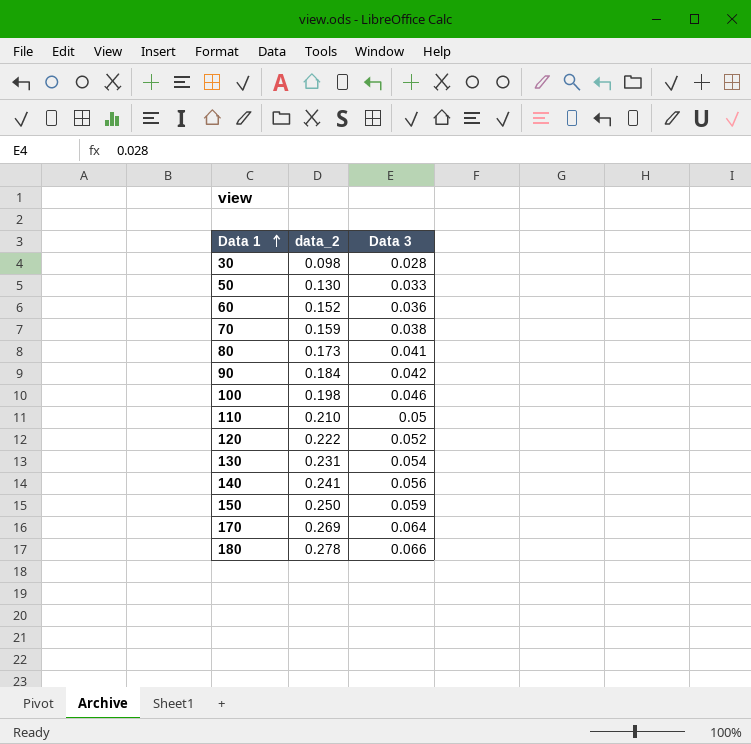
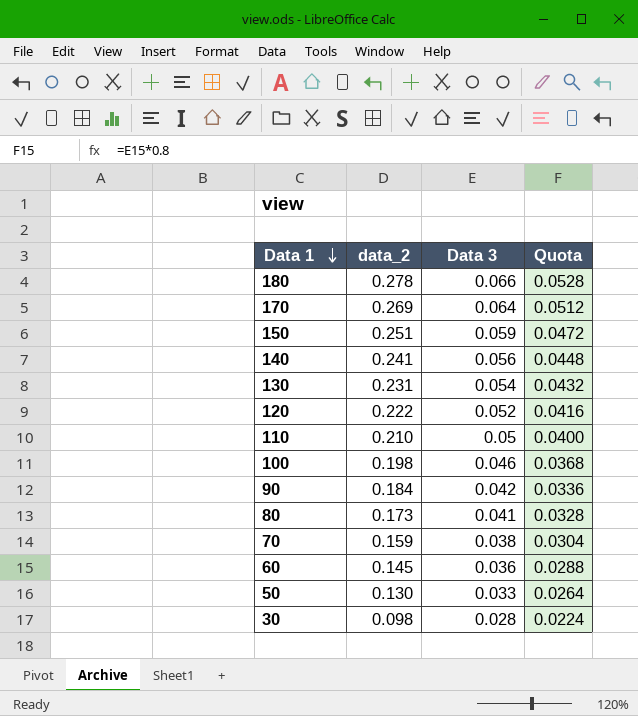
row order: Data 1 ascending -> Data 1 descending
column Quota | formula: none -> [Data 3] * 0.8
150 | data_2: 0.250 -> 0.251
60 | data_2: 0.152 -> 0.145

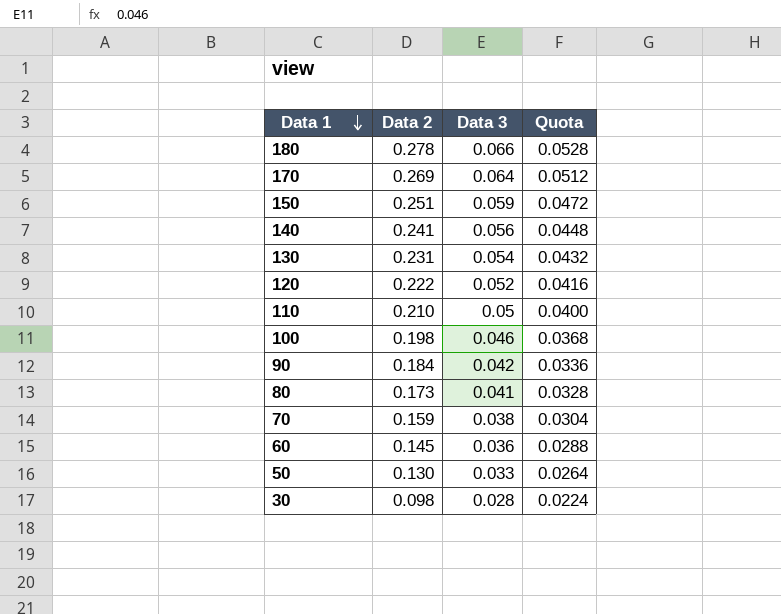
column name: data_2 -> Data 2

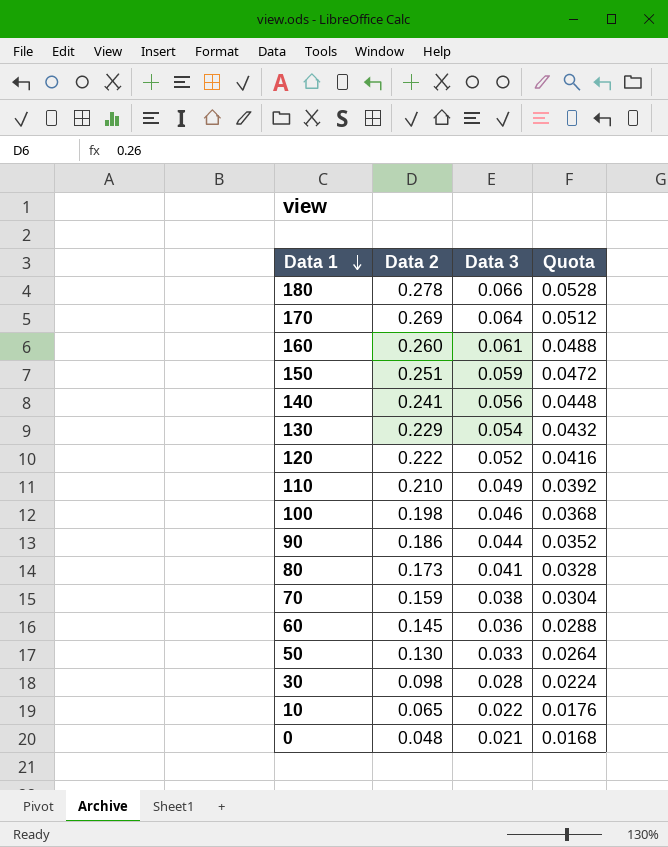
row 160: none -> 0.260 | 0.061 | 0.0488
130 | Data 2: 0.231 -> 0.229
110 | Data 3: 0.05 -> 0.049
110 | Quota: 0.0400 -> 0.0392
90 | Data 2: 0.184 -> 0.186
90 | Data 3: 0.042 -> 0.044
90 | Quota: 0.0336 -> 0.0352
row 10: none -> 0.065 | 0.022 | 0.0176
row 0: none -> 0.048 | 0.021 | 0.0168

